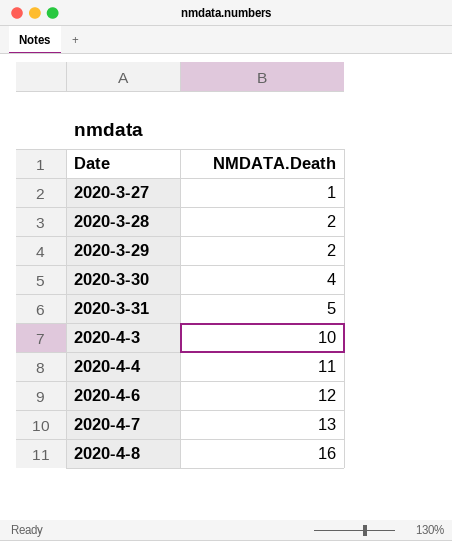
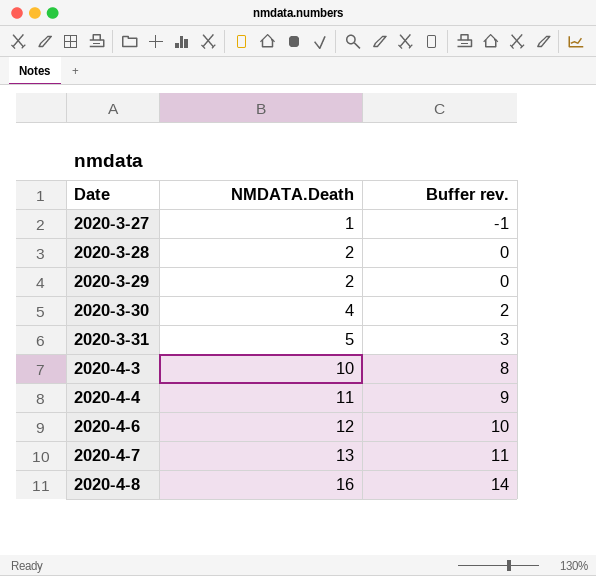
column Buffer rev. | formula: none -> [NMDATA.Death] - 2

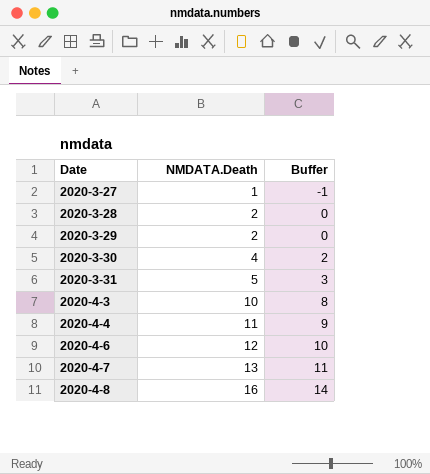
column name: Buffer rev. -> Buffer

